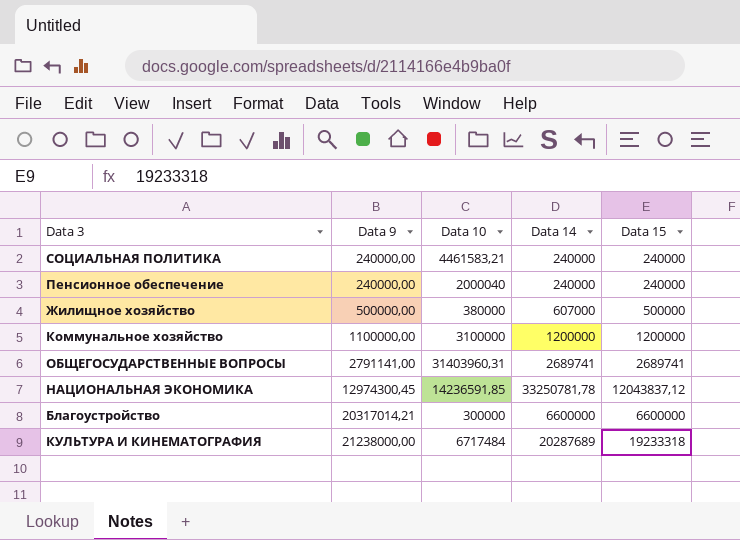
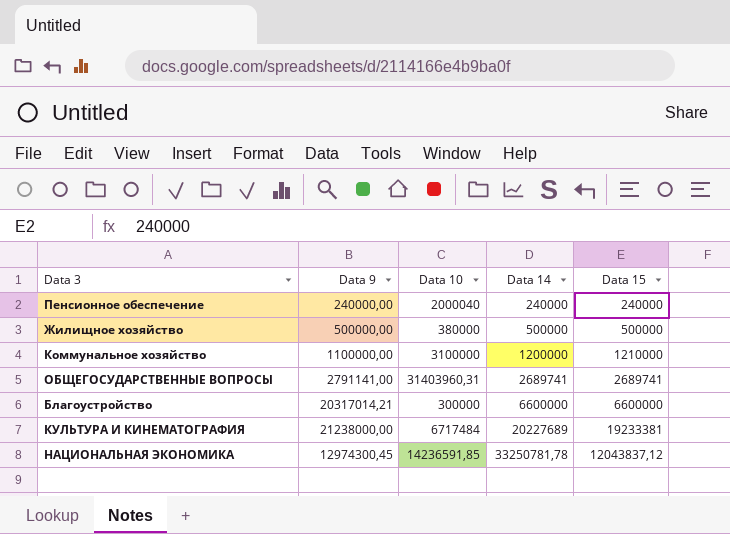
row order: Data 9 ascending -> Data 14 ascending
row СОЦИАЛЬНАЯ ПОЛИТИКА: 240000,00 | 4461583,21 | 240000 | 240000 -> none
Жилищное хозяйство | Data 14: 607000 -> 500000
Коммунальное хозяйство | Data 15: 1200000 -> 1210000
КУЛЬТУРА И КИНЕМАТОГРАФИЯ | Data 14: 20287689 -> 20227689
КУЛЬТУРА И КИНЕМАТОГРАФИЯ | Data 15: 19233318 -> 19233381

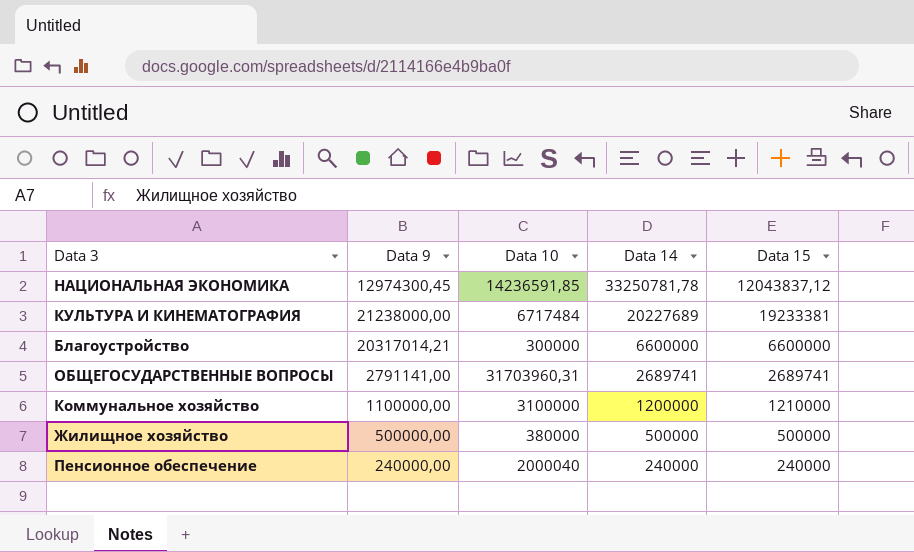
row order: Data 14 ascending -> Data 14 descending
ОБЩЕГОСУДАРСТВЕННЫЕ ВОПРОСЫ | Data 10: 31403960,31 -> 31703960,31

